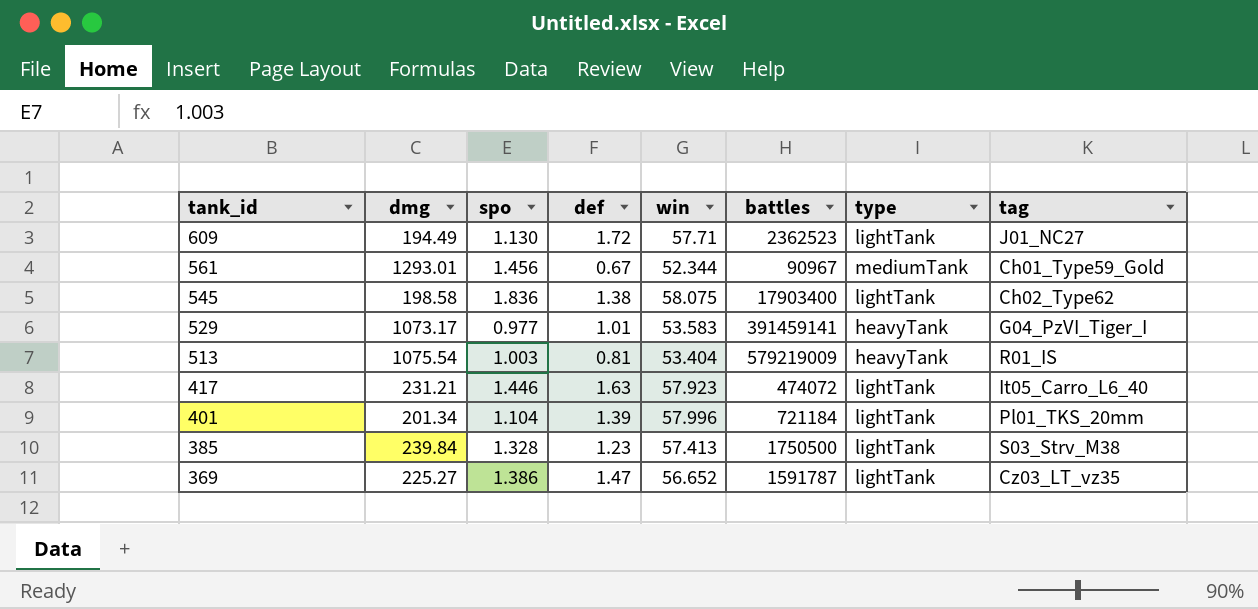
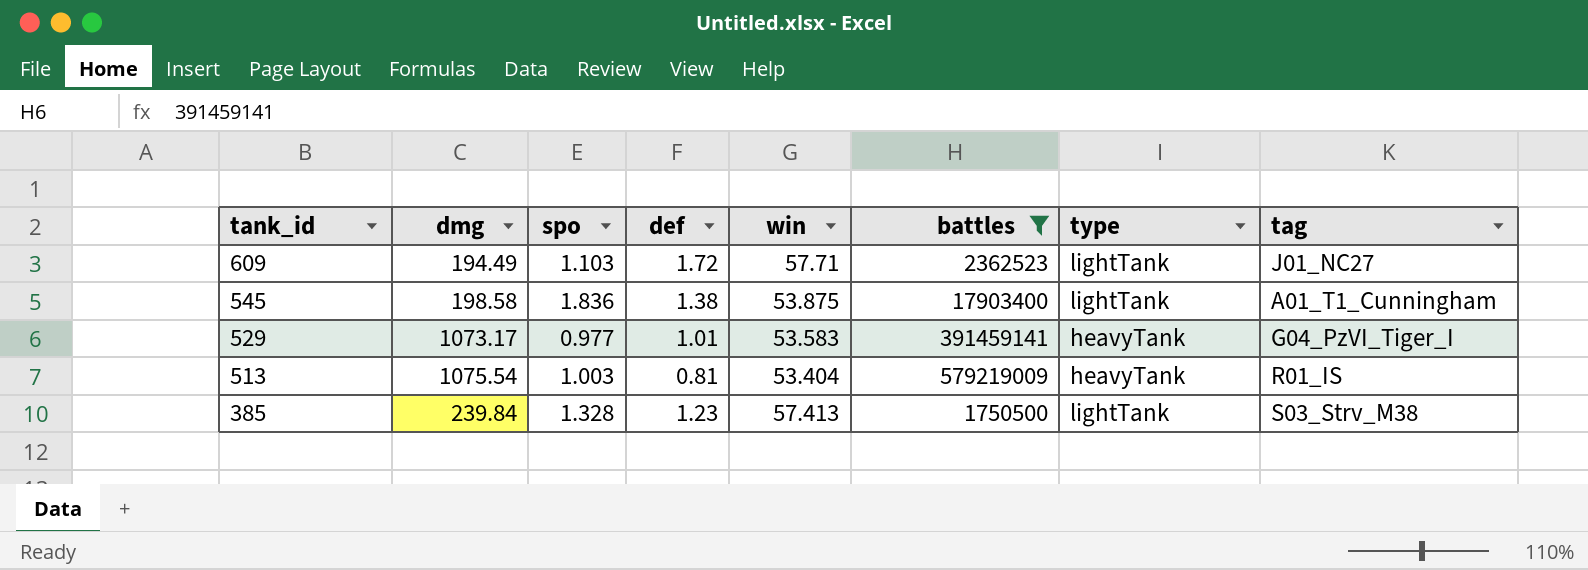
filter: none -> battles >= 1750500
609 | spo: 1.130 -> 1.103
545 | win: 58.075 -> 53.875
545 | tag: Ch02_Type62 -> A01_T1_Cunningham

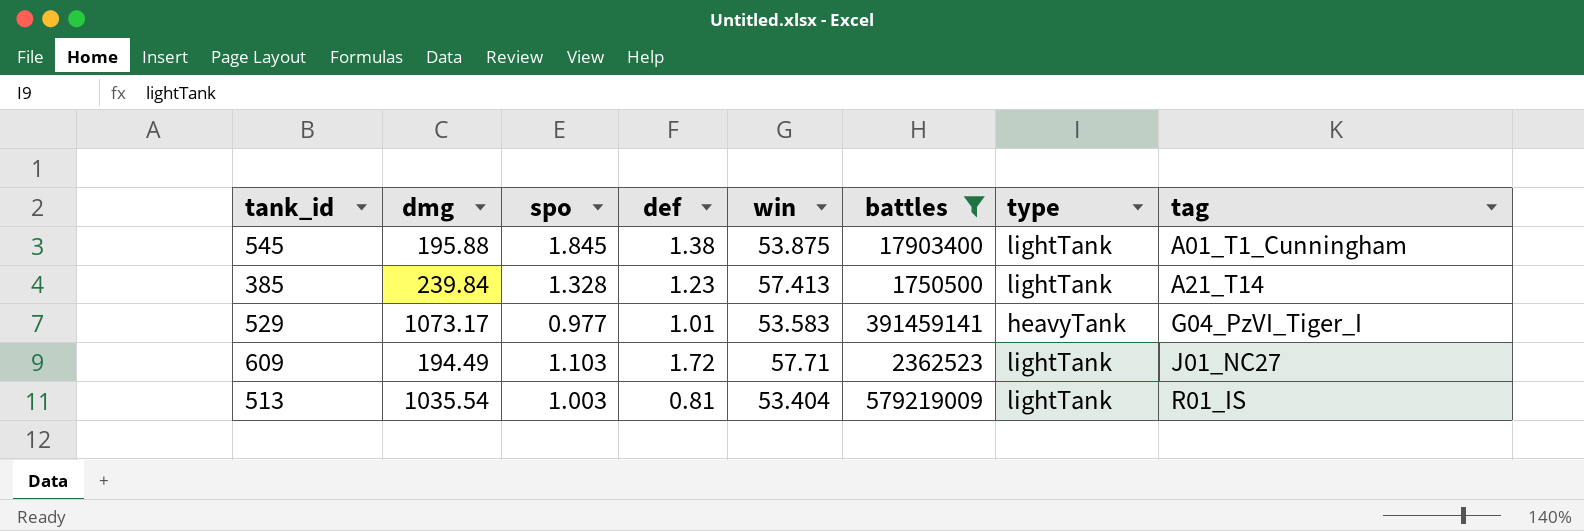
row order: tank_id descending -> tag ascending
545 | dmg: 198.58 -> 195.88
545 | spo: 1.836 -> 1.845
385 | tag: S03_Strv_M38 -> A21_T14
513 | dmg: 1075.54 -> 1035.54
513 | type: heavyTank -> lightTank

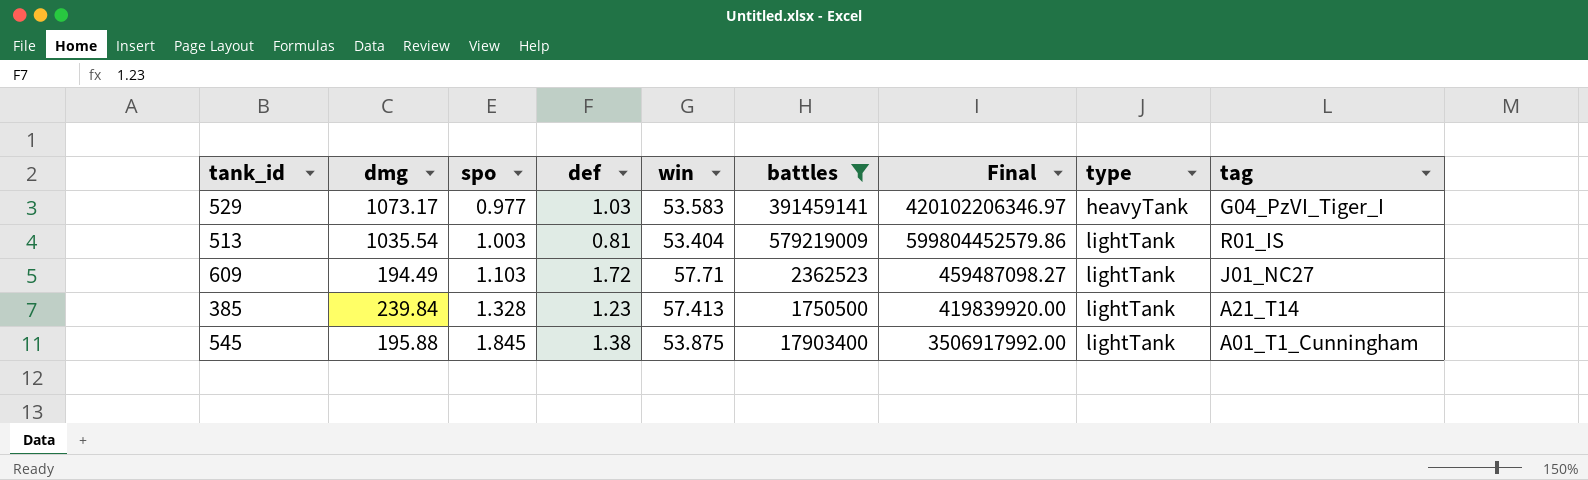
row order: tag ascending -> spo ascending
column Final | formula: none -> [dmg] * [battles]
529 | def: 1.01 -> 1.03

